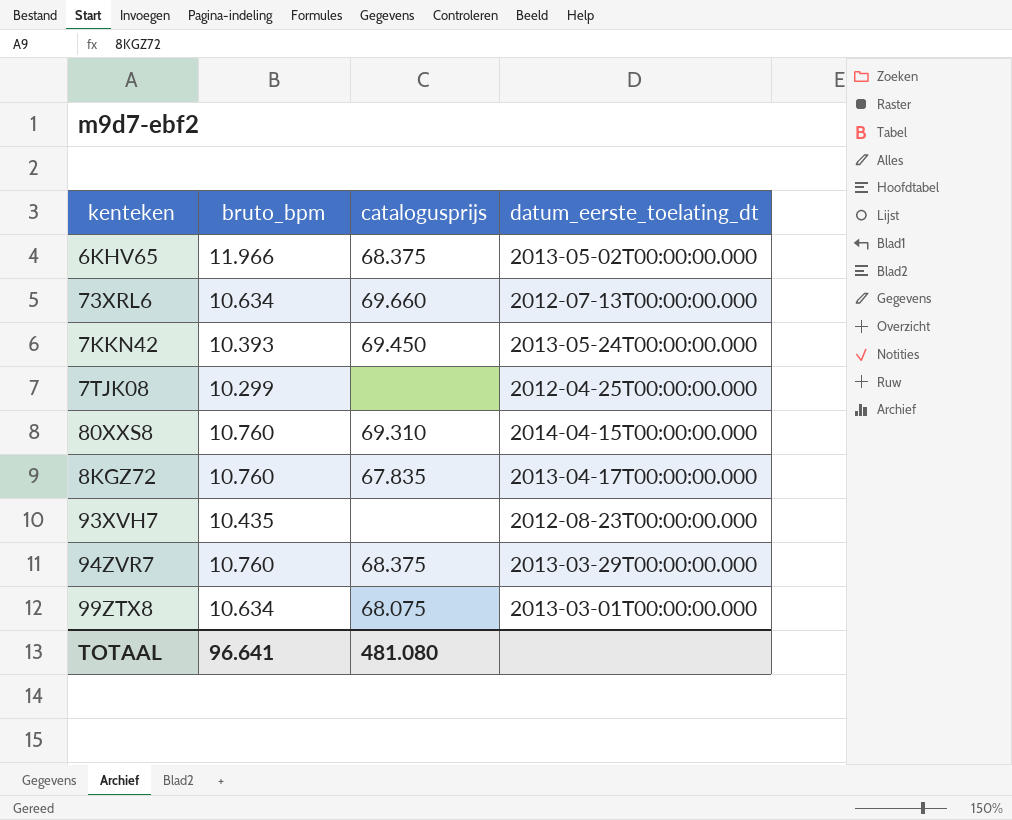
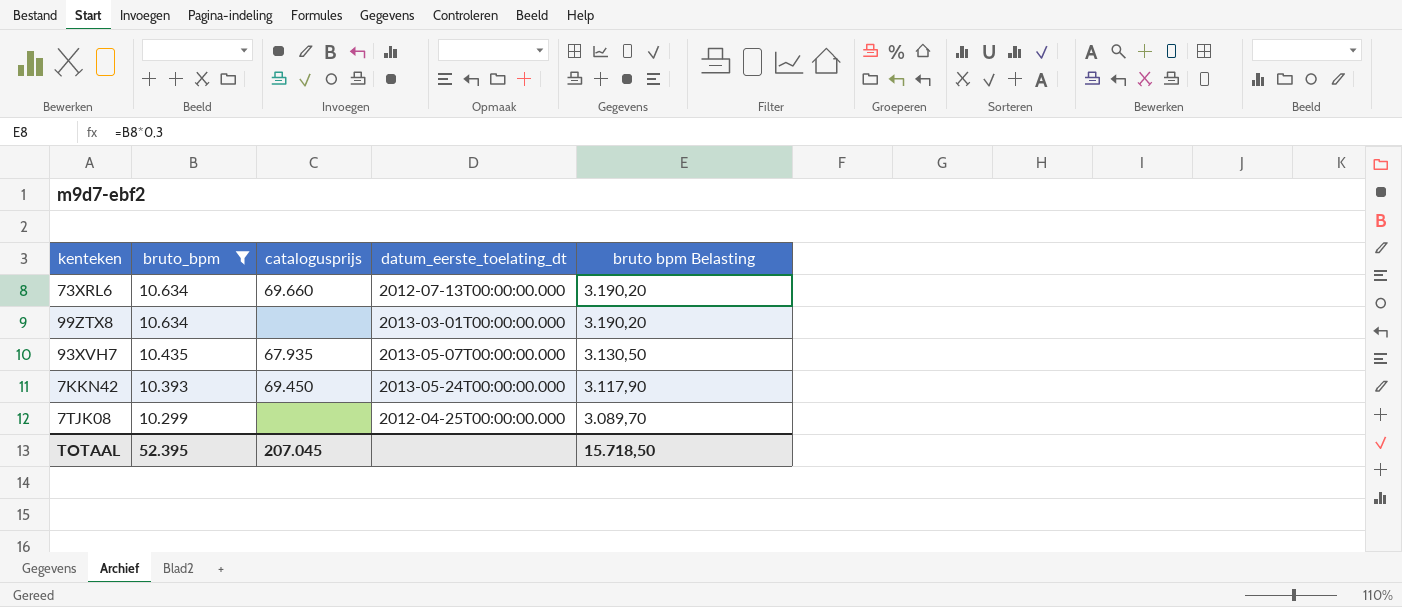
filter: none -> bruto_bpm <= 10.634
row order: none -> bruto_bpm descending
column bruto bpm Belasting | formula: none -> [bruto_bpm] * 0,3
99ZTX8 | catalogusprijs: 68.075 -> none
93XVH7 | catalogusprijs: none -> 67.935
93XVH7 | datum_eerste_toelating_dt: 2012-08-23T00:00:00.000 -> 2013-05-07T00:00:00.000
TOTAAL | bruto_bpm: 96.641 -> 52.395
TOTAAL | catalogusprijs: 481.080 -> 207.045

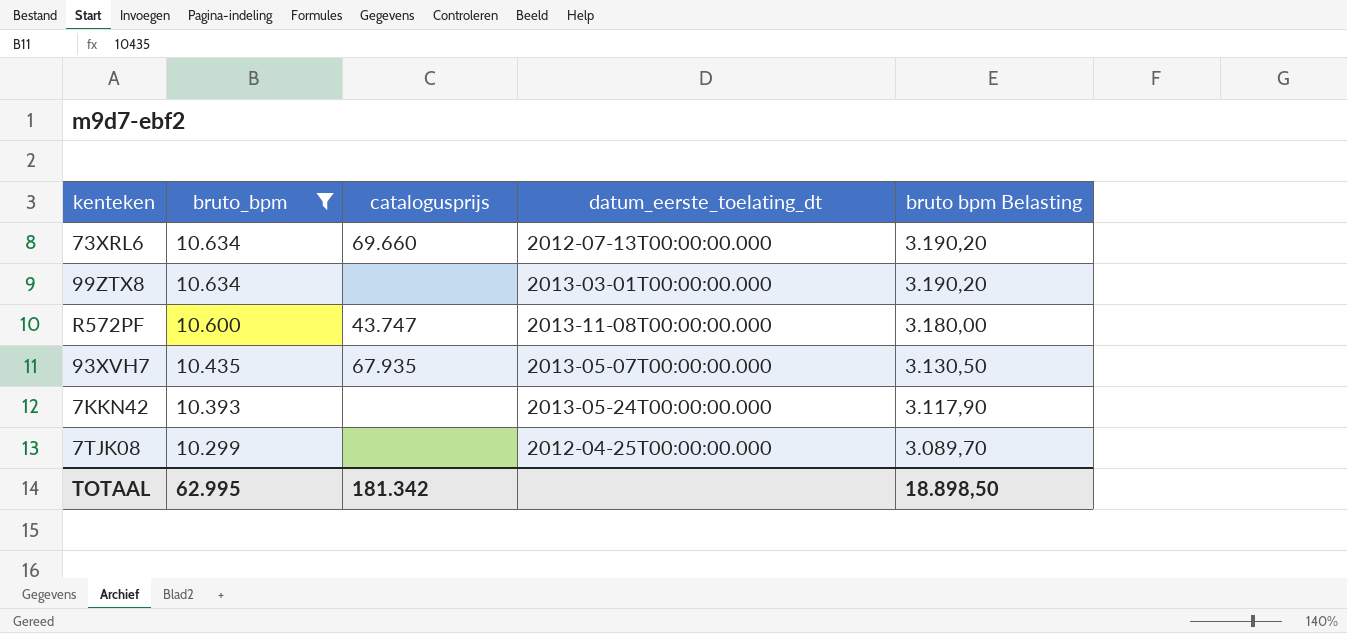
row R572PF: none -> 10.600 | 43.747 | 2013-11-08T00:00:00.000 | 3.180,00
7KKN42 | catalogusprijs: 69.450 -> none
TOTAAL | bruto_bpm: 52.395 -> 62.995
TOTAAL | catalogusprijs: 207.045 -> 181.342
TOTAAL | bruto bpm Belasting: 15.718,50 -> 18.898,50

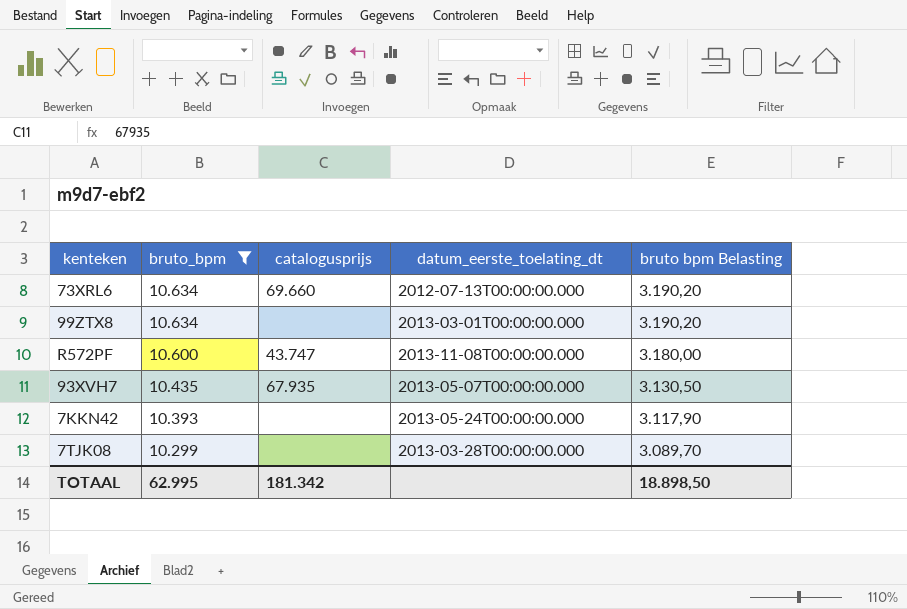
7TJK08 | datum_eerste_toelating_dt: 2012-04-25T00:00:00.000 -> 2013-03-28T00:00:00.000

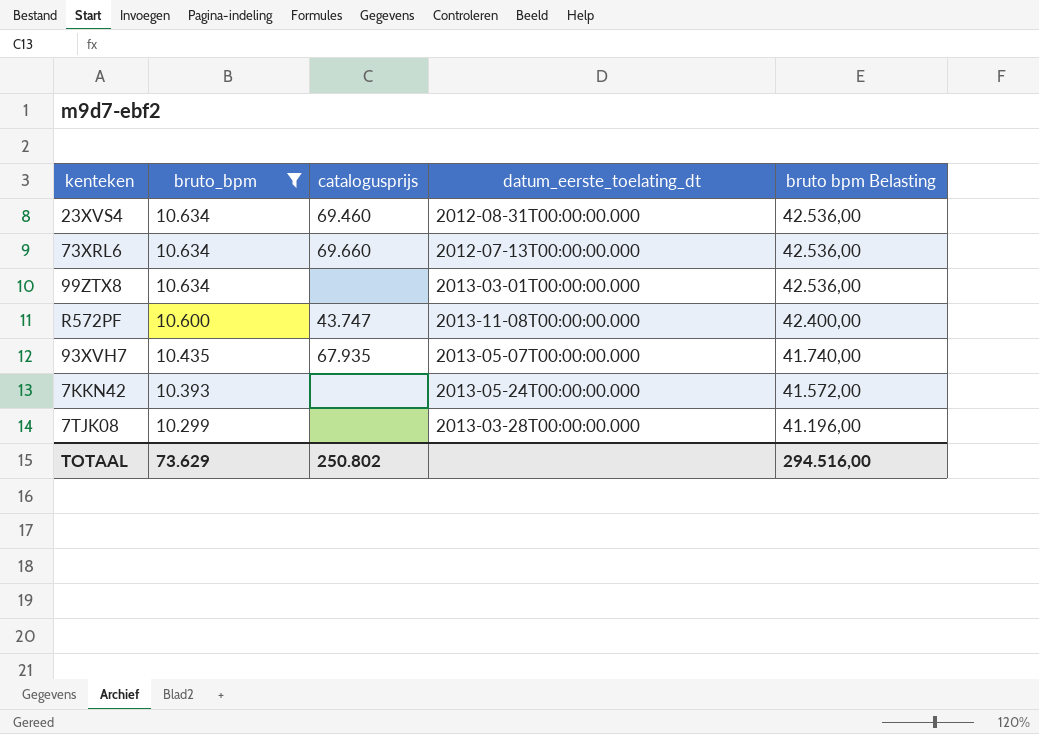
column bruto bpm Belasting | formula: [bruto_bpm] * 0,3 -> [bruto_bpm] * 4
row 23XVS4: none -> 10.634 | 69.460 | 2012-08-31T00:00:00.000 | 42.536,00
TOTAAL | bruto_bpm: 62.995 -> 73.629
TOTAAL | catalogusprijs: 181.342 -> 250.802
TOTAAL | bruto bpm Belasting: 18.898,50 -> 294.516,00

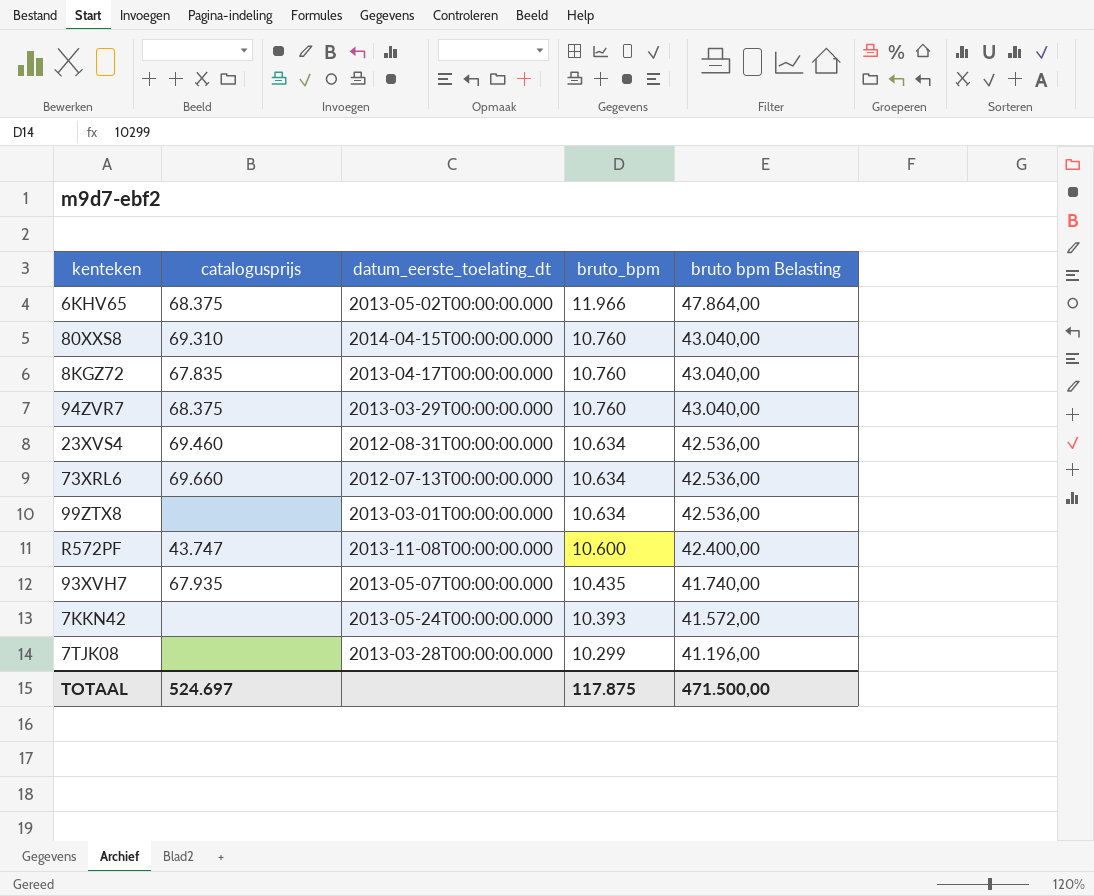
filter: bruto_bpm <= 10.634 -> none
column bruto_bpm | position: 2 -> 4
TOTAAL | catalogusprijs: 250.802 -> 524.697
TOTAAL | bruto_bpm: 73.629 -> 117.875
TOTAAL | bruto bpm Belasting: 294.516,00 -> 471.500,00

